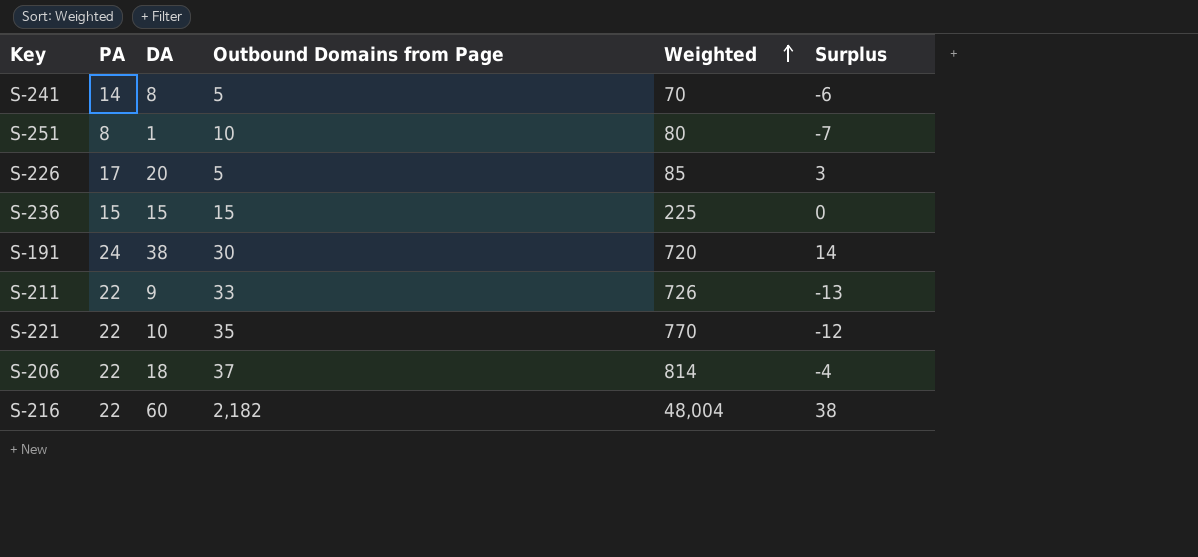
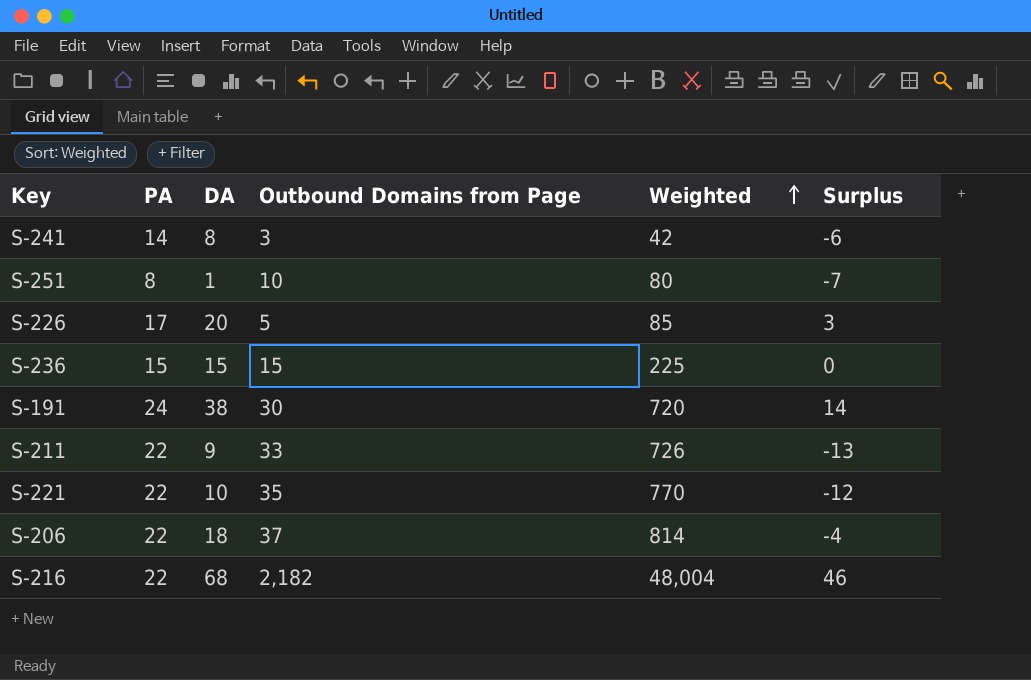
S-241 | Outbound Domains from Page: 5 -> 3
S-241 | Weighted: 70 -> 42
S-216 | DA: 60 -> 68
S-216 | Surplus: 38 -> 46

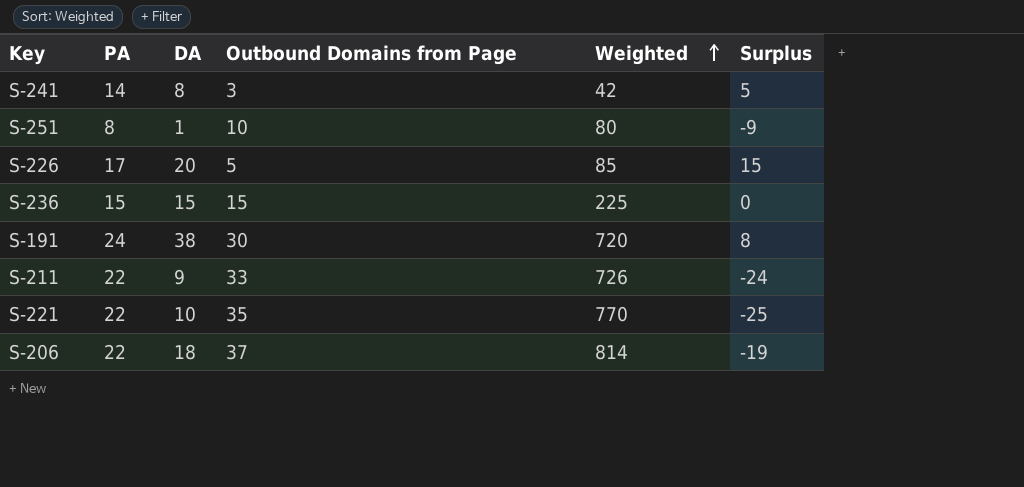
column Surplus | formula: [DA] - [PA] -> [DA] - [Outbound Domains from Page]
row S-216: 22 | 68 | 2,182 | 48,004 | 46 -> none

